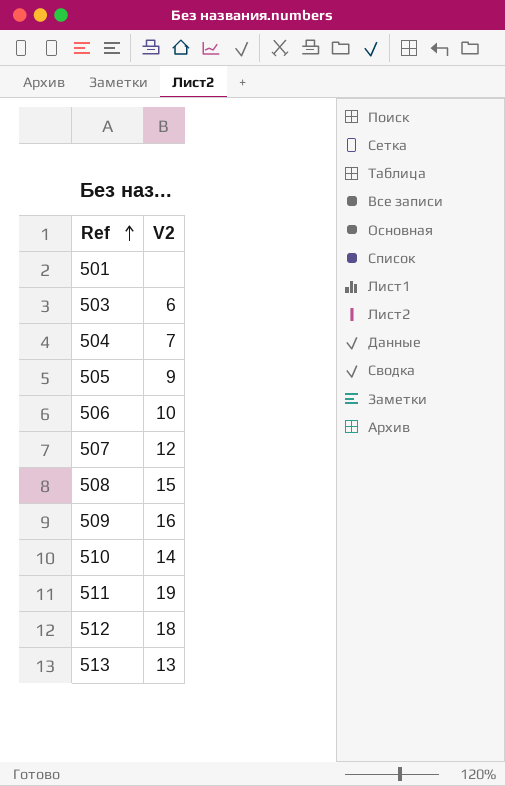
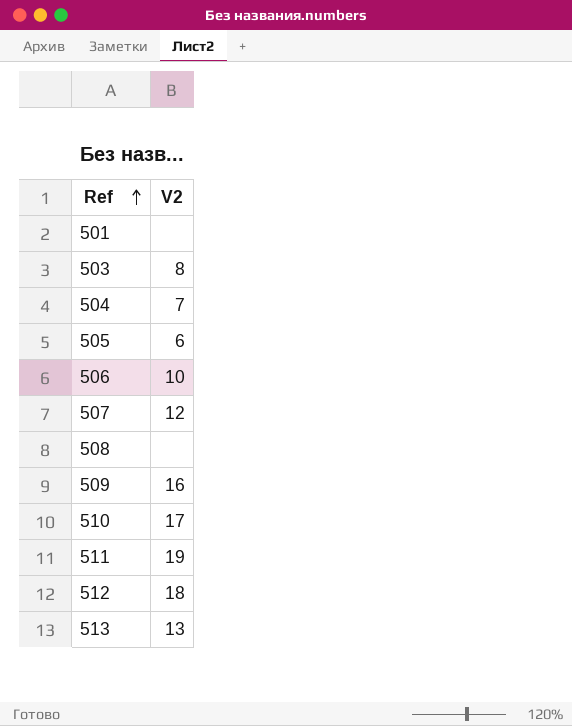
503 | V2: 6 -> 8
505 | V2: 9 -> 6
508 | V2: 15 -> none
510 | V2: 14 -> 17

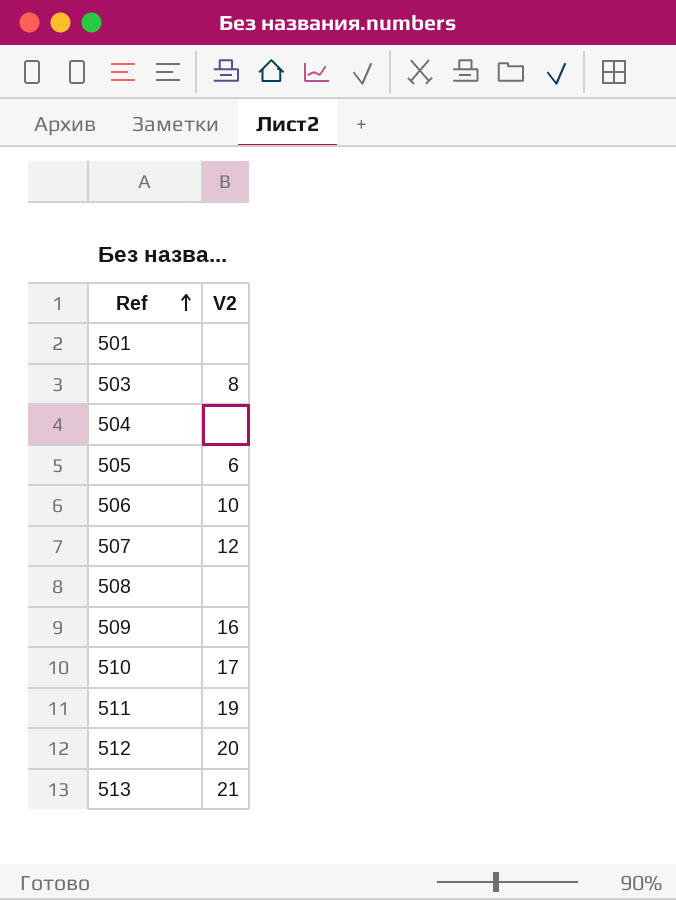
504 | V2: 7 -> none
512 | V2: 18 -> 20
513 | V2: 13 -> 21

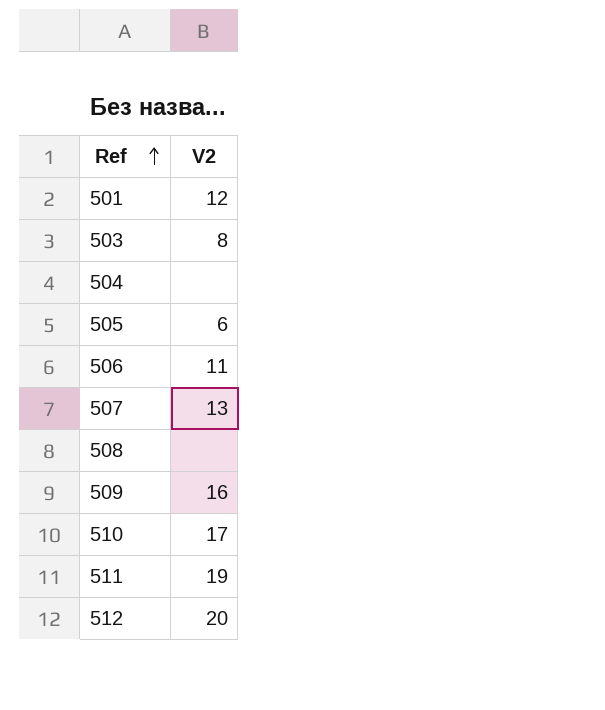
row 513: 21 -> none
501 | V2: none -> 12
506 | V2: 10 -> 11
507 | V2: 12 -> 13

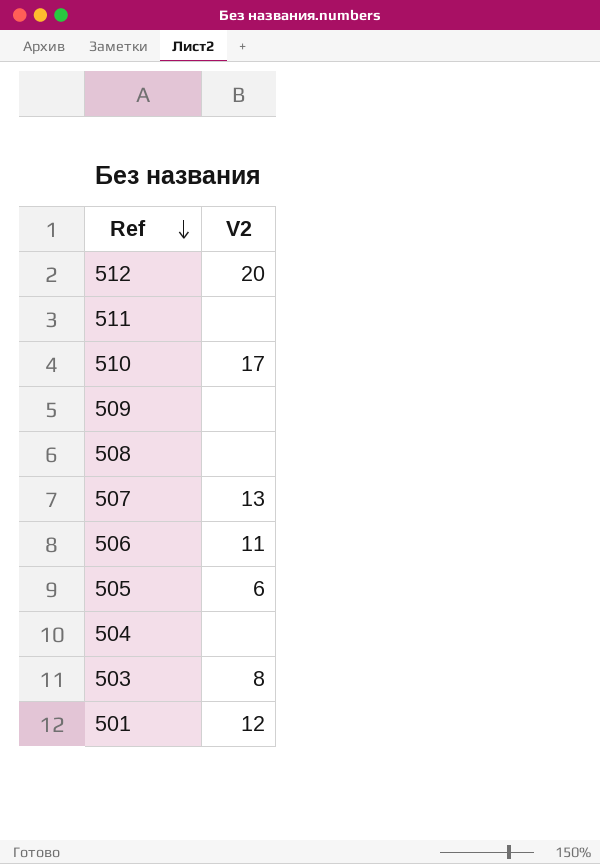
row order: Ref ascending -> Ref descending
511 | V2: 19 -> none
509 | V2: 16 -> none

